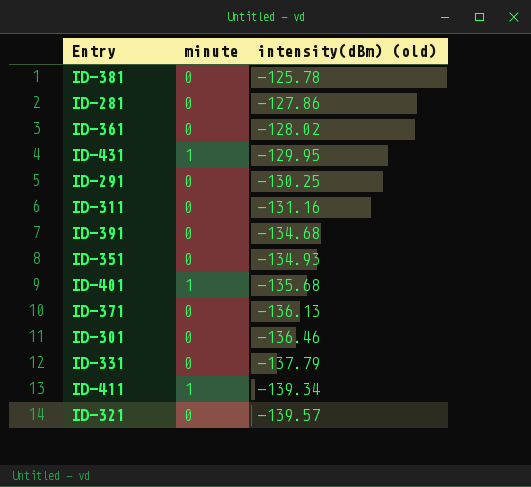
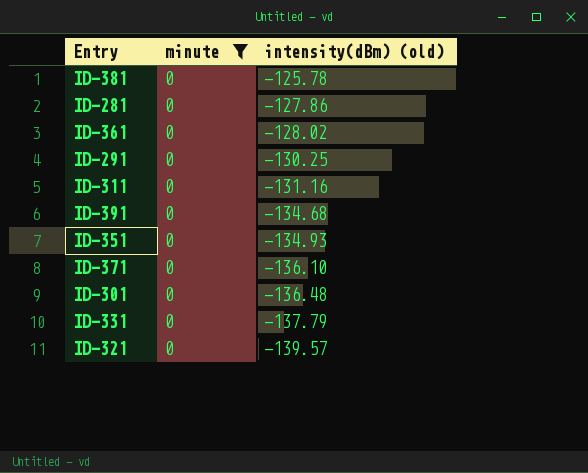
filter: none -> minute = 0
ID-371 | intensity(dBm) (old): -136.13 -> -136.10
ID-301 | intensity(dBm) (old): -136.46 -> -136.48

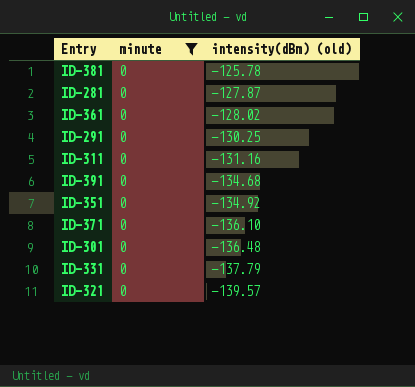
ID-281 | intensity(dBm) (old): -127.86 -> -127.87
ID-351 | intensity(dBm) (old): -134.93 -> -134.92

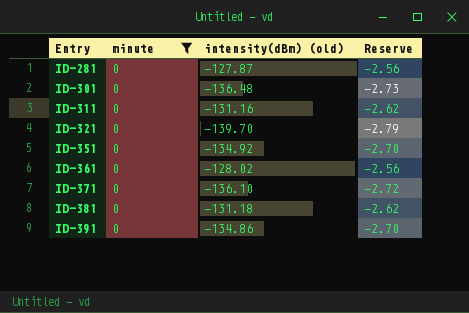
row order: intensity(dBm) (old) descending -> Entry ascending
column Reserve | formula: none -> [intensity(dBm) (old)] * 0.02
row ID-291: 0 | -130.25 -> none
row ID-331: 0 | -137.79 -> none
ID-321 | intensity(dBm) (old): -139.57 -> -139.70
ID-381 | intensity(dBm) (old): -125.78 -> -131.18
ID-391 | intensity(dBm) (old): -134.68 -> -134.86

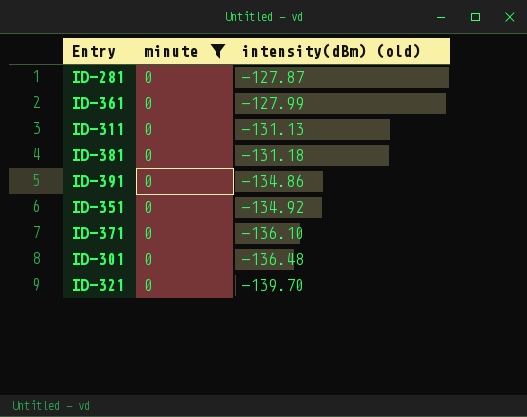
row order: Entry ascending -> intensity(dBm) (old) descending
column Reserve | formula: [intensity(dBm) (old)] * 0.02 -> none
ID-361 | intensity(dBm) (old): -128.02 -> -127.99
ID-311 | intensity(dBm) (old): -131.16 -> -131.13

